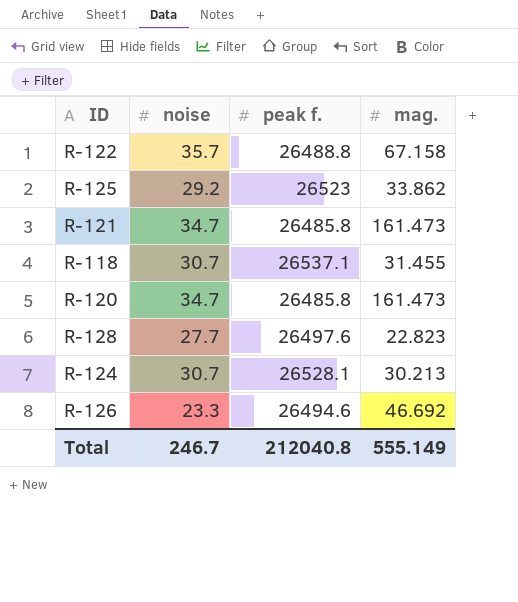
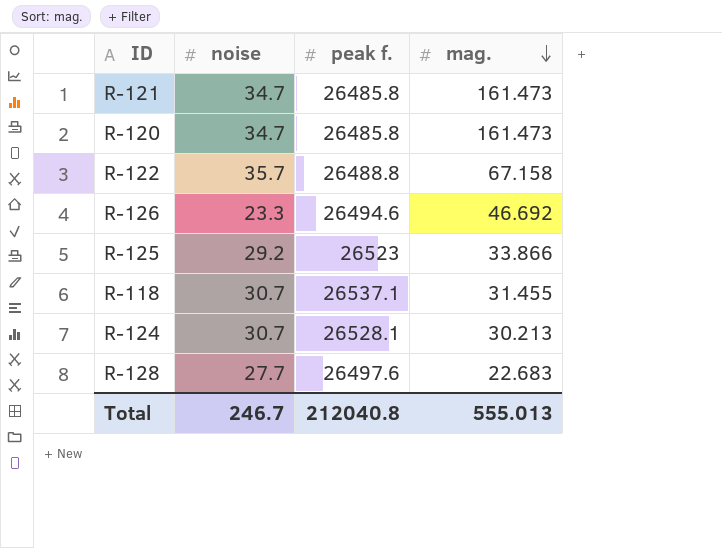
row order: none -> mag. descending
R-125 | mag.: 33.862 -> 33.866
R-128 | mag.: 22.823 -> 22.683
Total | mag.: 555.149 -> 555.013

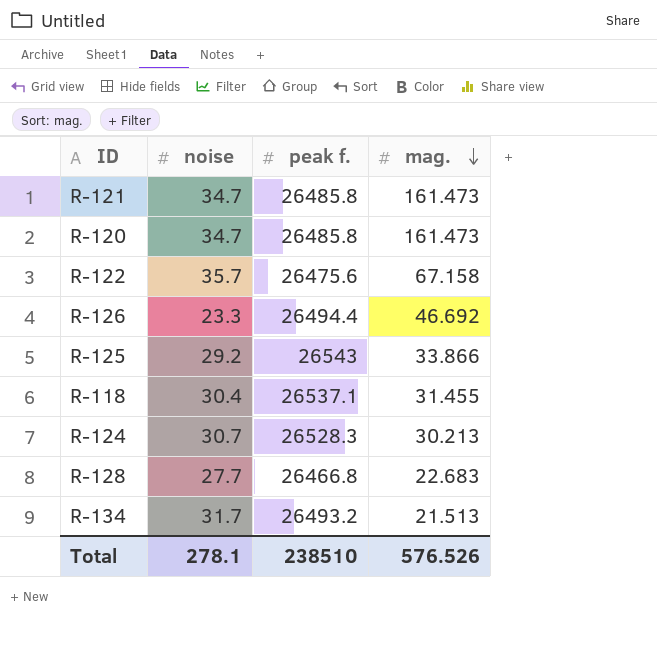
R-122 | peak f.: 26488.8 -> 26475.6
R-126 | peak f.: 26494.6 -> 26494.4
R-125 | peak f.: 26523 -> 26543
R-118 | noise: 30.7 -> 30.4
R-124 | peak f.: 26528.1 -> 26528.3
R-128 | peak f.: 26497.6 -> 26466.8
row R-134: none -> 31.7 | 26493.2 | 21.513
Total | noise: 246.7 -> 278.1
Total | peak f.: 212040.8 -> 238510
Total | mag.: 555.013 -> 576.526

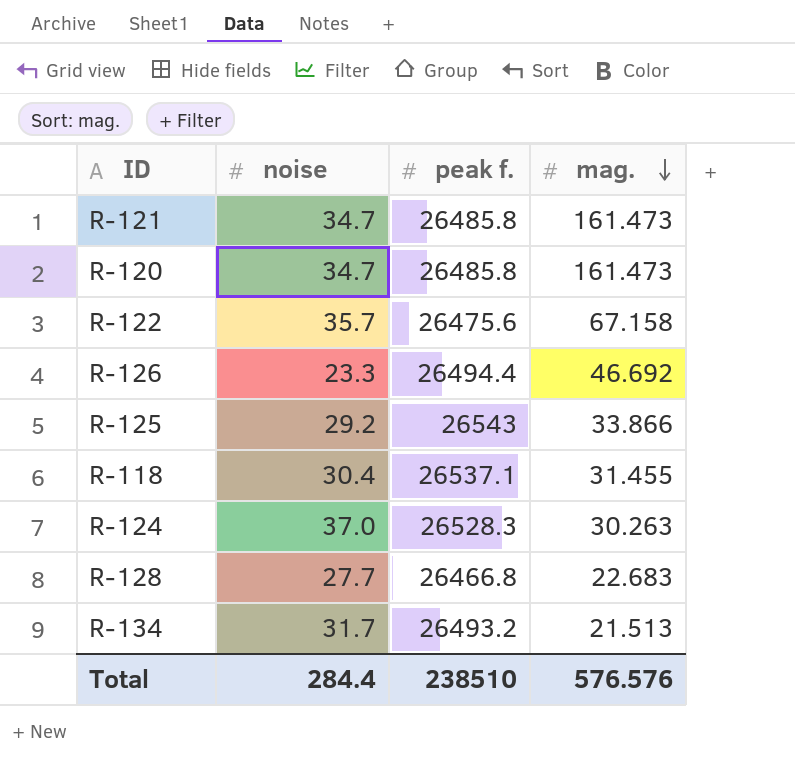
R-124 | noise: 30.7 -> 37.0
R-124 | mag.: 30.213 -> 30.263
Total | noise: 278.1 -> 284.4
Total | mag.: 576.526 -> 576.576

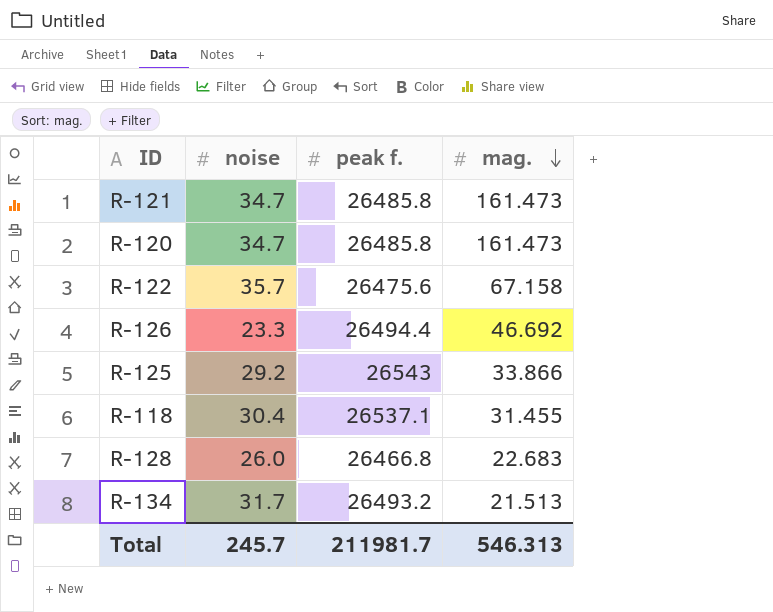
row R-124: 37.0 | 26528.3 | 30.263 -> none
R-128 | noise: 27.7 -> 26.0
Total | noise: 284.4 -> 245.7
Total | peak f.: 238510 -> 211981.7
Total | mag.: 576.576 -> 546.313

